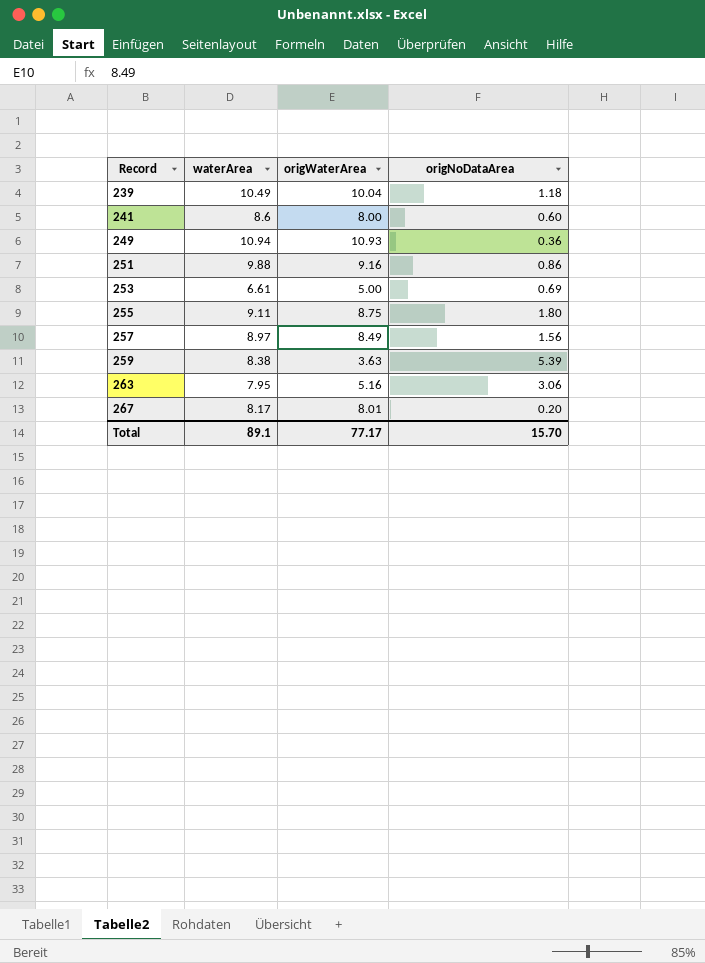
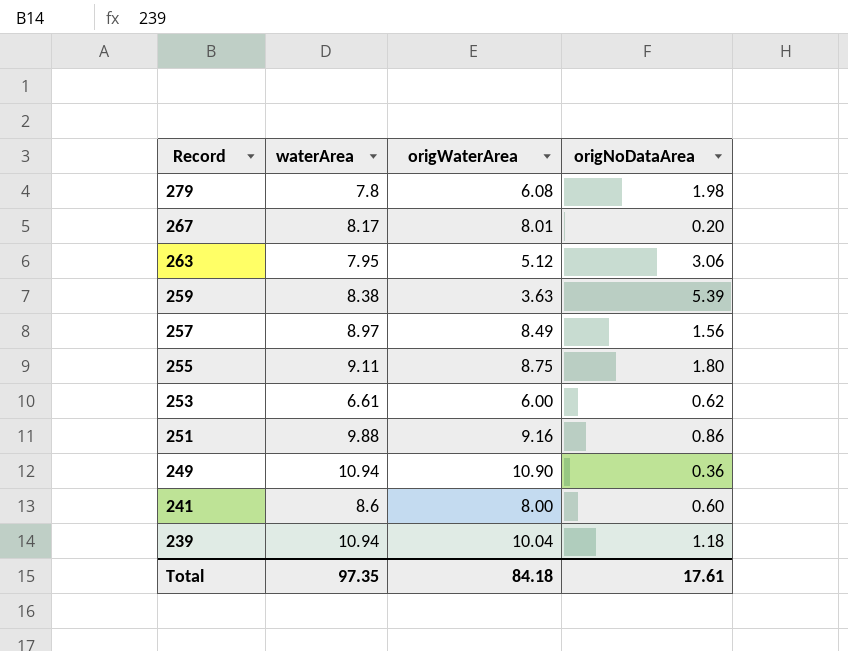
row order: Record ascending -> Record descending
row 279: none -> 7.8 | 6.08 | 1.98
263 | origWaterArea: 5.16 -> 5.12
253 | origWaterArea: 5.00 -> 6.00
253 | origNoDataArea: 0.69 -> 0.62
249 | origWaterArea: 10.93 -> 10.90
239 | waterArea: 10.49 -> 10.94
Total | waterArea: 89.1 -> 97.35
Total | origWaterArea: 77.17 -> 84.18
Total | origNoDataArea: 15.70 -> 17.61

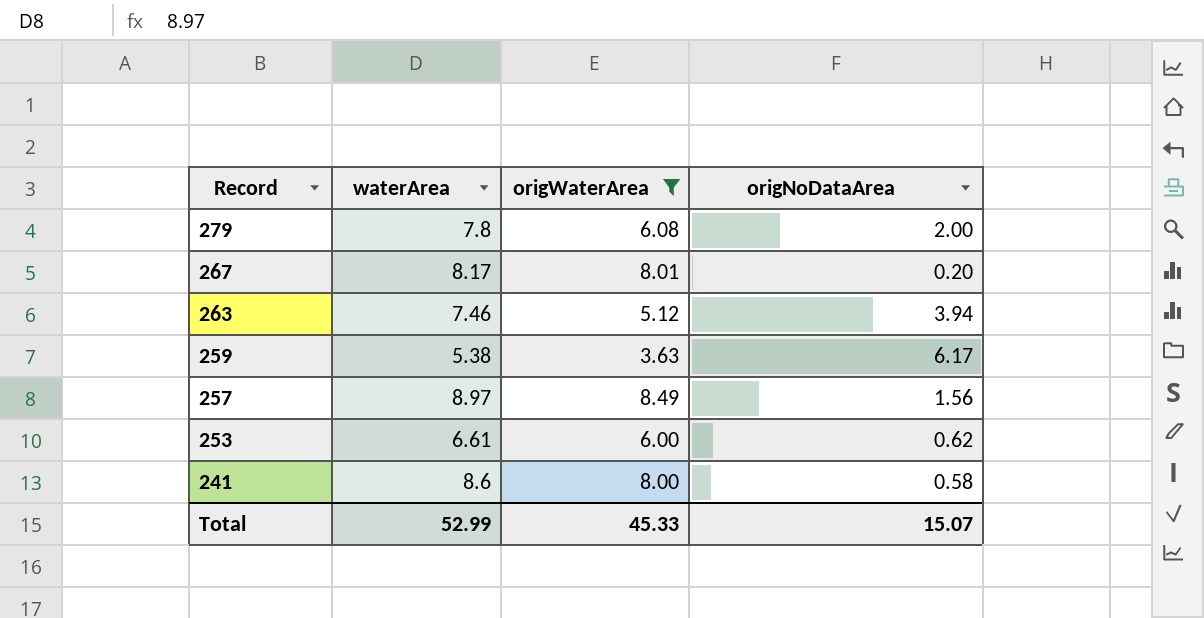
filter: none -> origWaterArea <= 8.49
279 | origNoDataArea: 1.98 -> 2.00
263 | waterArea: 7.95 -> 7.46
263 | origNoDataArea: 3.06 -> 3.94
259 | waterArea: 8.38 -> 5.38
259 | origNoDataArea: 5.39 -> 6.17
241 | origNoDataArea: 0.60 -> 0.58
Total | waterArea: 97.35 -> 52.99
Total | origWaterArea: 84.18 -> 45.33
Total | origNoDataArea: 17.61 -> 15.07

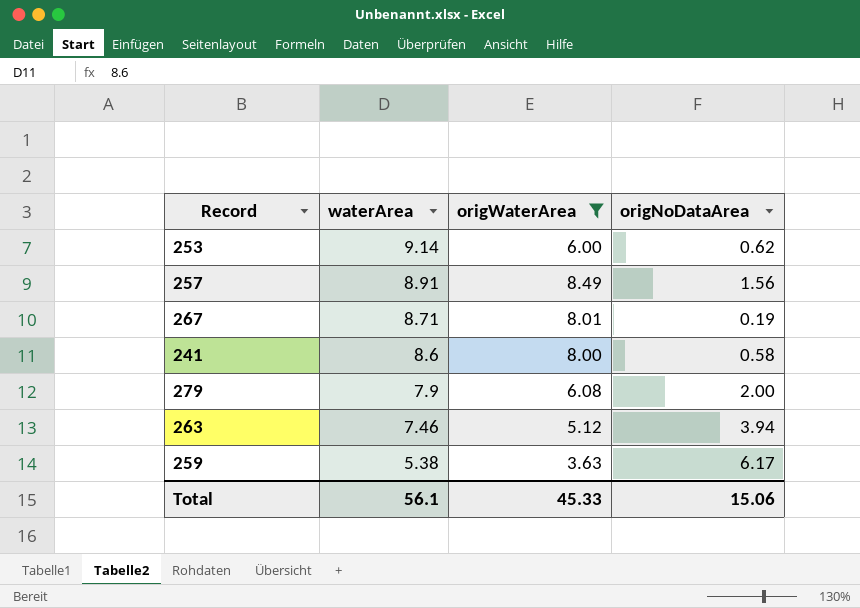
row order: Record descending -> waterArea descending
253 | waterArea: 6.61 -> 9.14
257 | waterArea: 8.97 -> 8.91
267 | waterArea: 8.17 -> 8.71
267 | origNoDataArea: 0.20 -> 0.19
279 | waterArea: 7.8 -> 7.9
Total | waterArea: 52.99 -> 56.1
Total | origNoDataArea: 15.07 -> 15.06

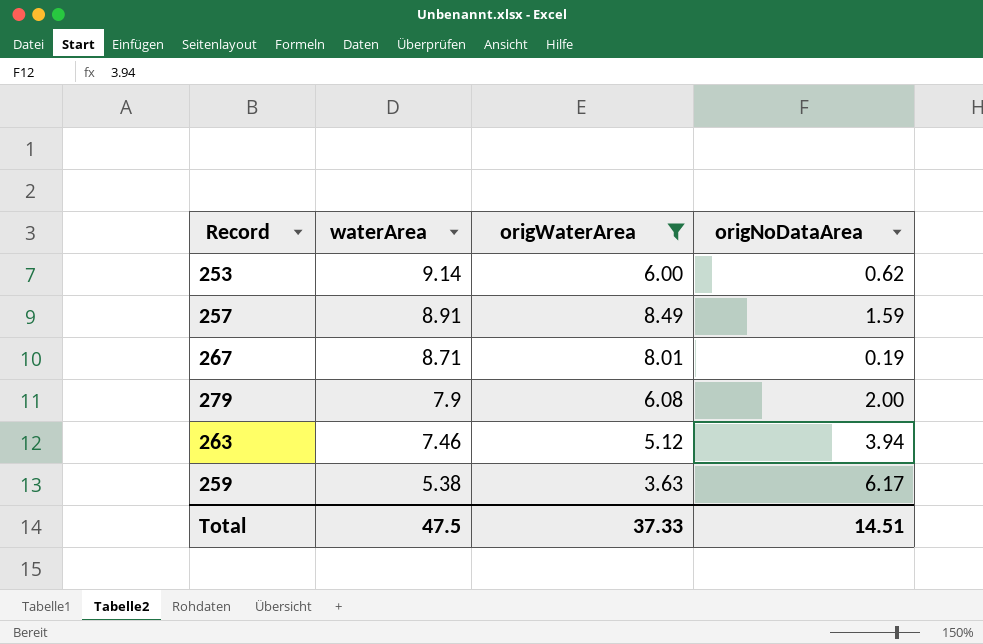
row 241: 8.6 | 8.00 | 0.58 -> none
257 | origNoDataArea: 1.56 -> 1.59
Total | waterArea: 56.1 -> 47.5
Total | origWaterArea: 45.33 -> 37.33
Total | origNoDataArea: 15.06 -> 14.51

